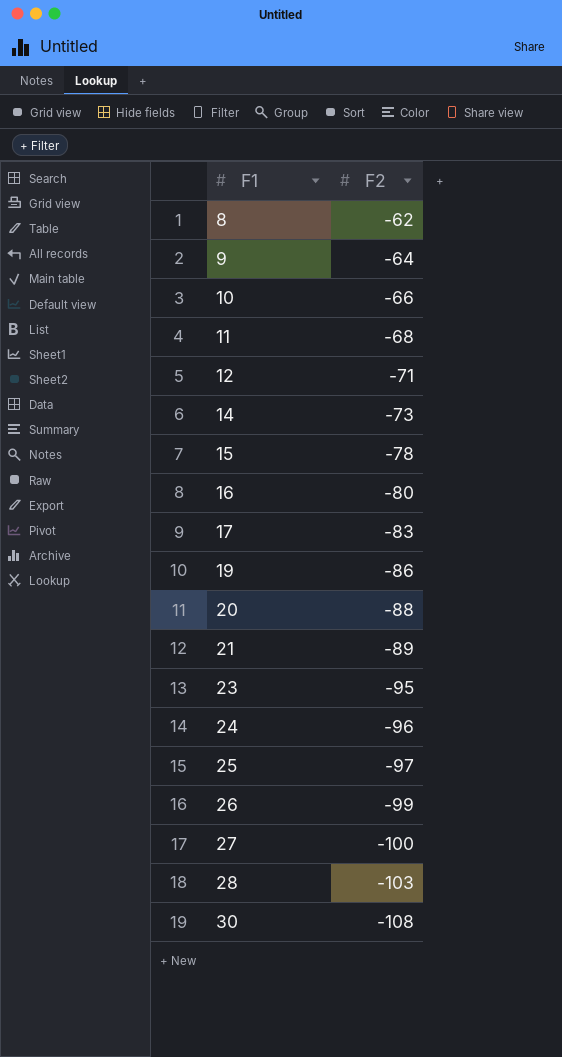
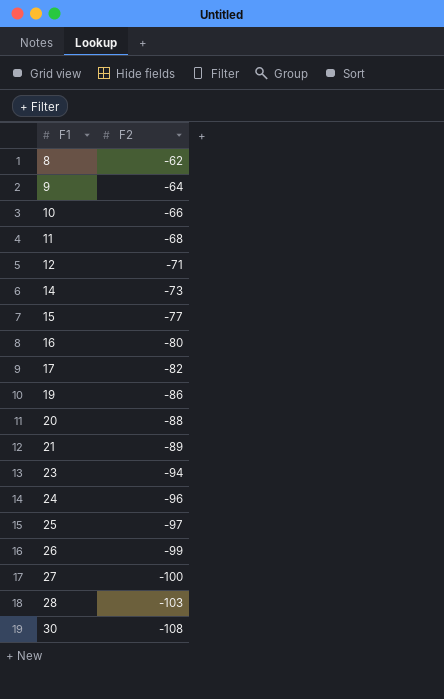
15 | F2: -78 -> -77
17 | F2: -83 -> -82
23 | F2: -95 -> -94

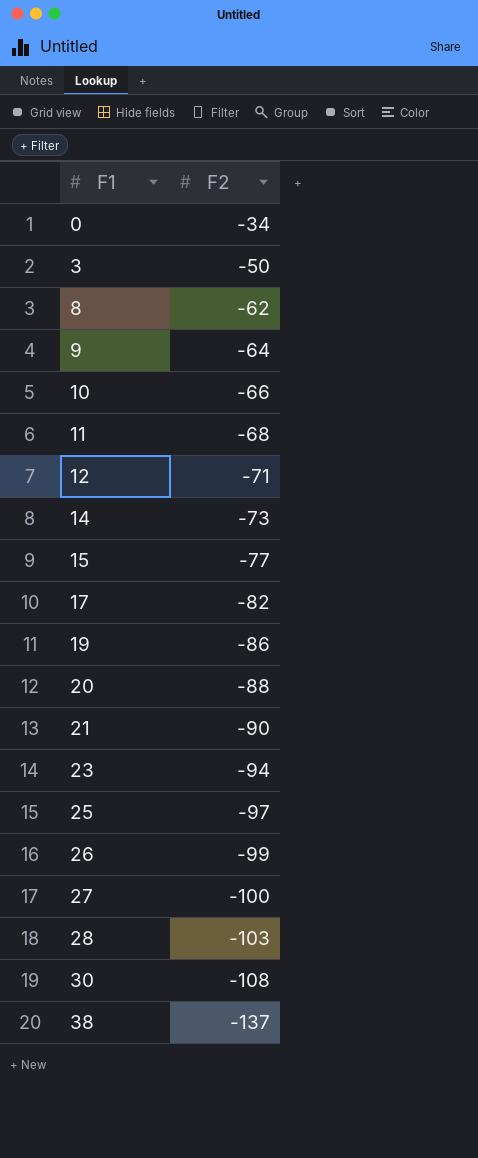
row 16: -80 -> none
row 24: -96 -> none
row 0: none -> -34
row 3: none -> -50
21 | F2: -89 -> -90
row 38: none -> -137

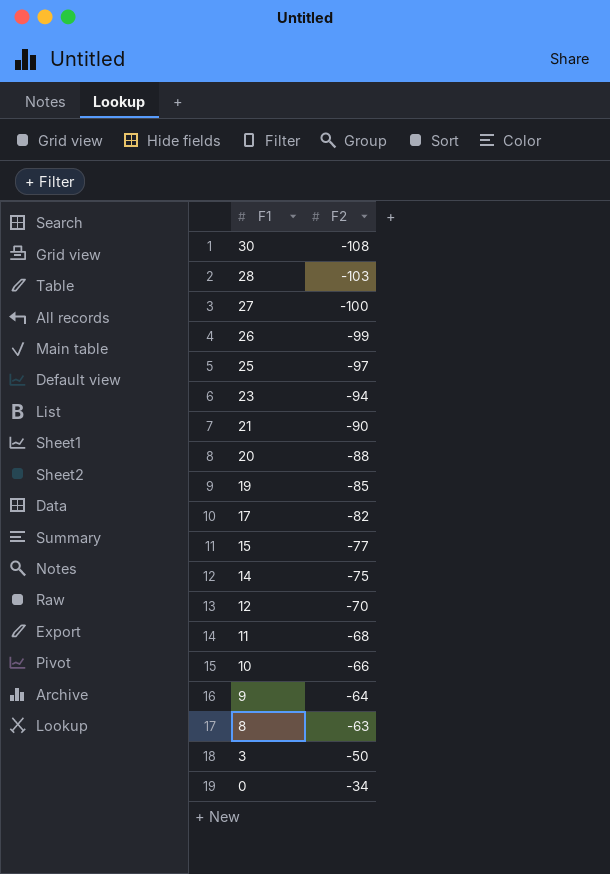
row order: F1 ascending -> F1 descending
row 38: -137 -> none
19 | F2: -86 -> -85
14 | F2: -73 -> -75
12 | F2: -71 -> -70
8 | F2: -62 -> -63

